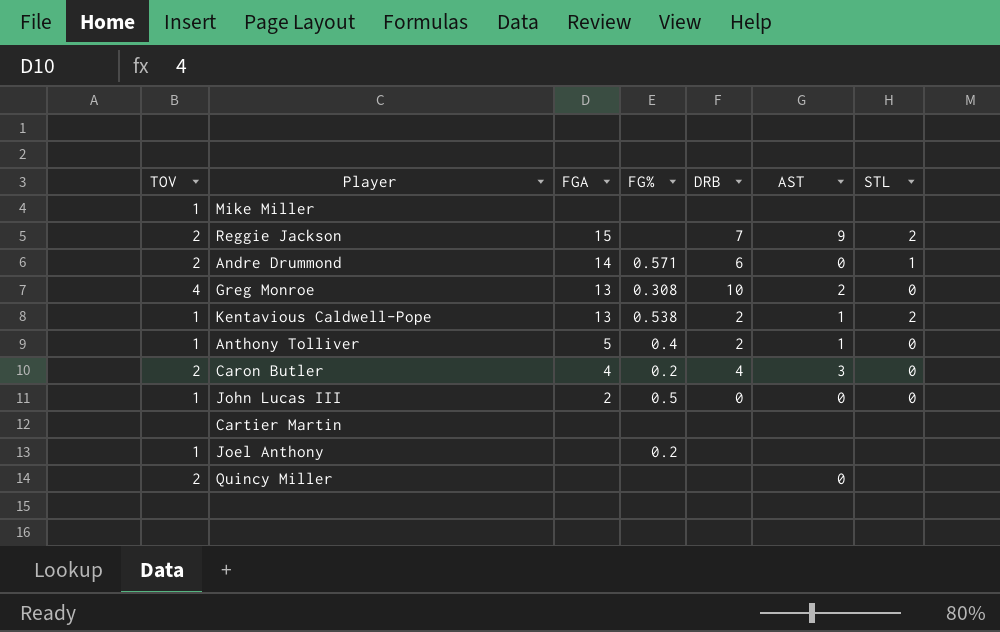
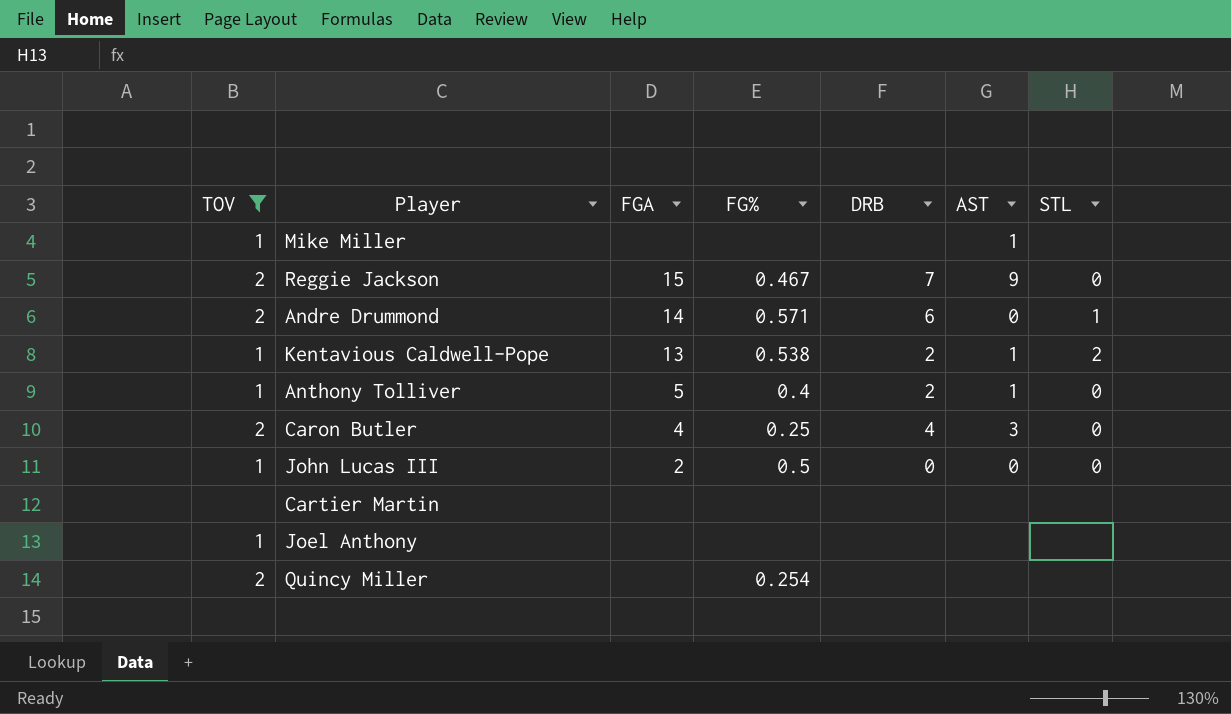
filter: none -> TOV != 4
Mike Miller | AST: none -> 1
Reggie Jackson | FG%: none -> 0.467
Reggie Jackson | STL: 2 -> 0
Caron Butler | FG%: 0.2 -> 0.25
Joel Anthony | FG%: 0.2 -> none
Quincy Miller | FG%: none -> 0.254
Quincy Miller | AST: 0 -> none

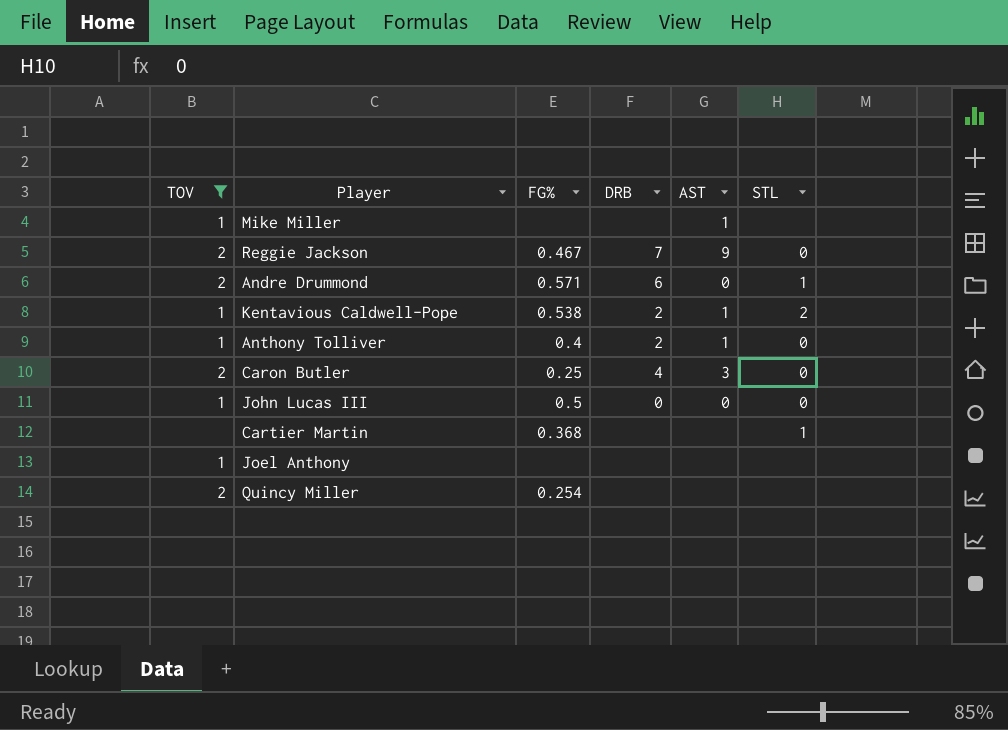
column FGA | position: 3 -> none
Cartier Martin | FG%: none -> 0.368
Cartier Martin | STL: none -> 1

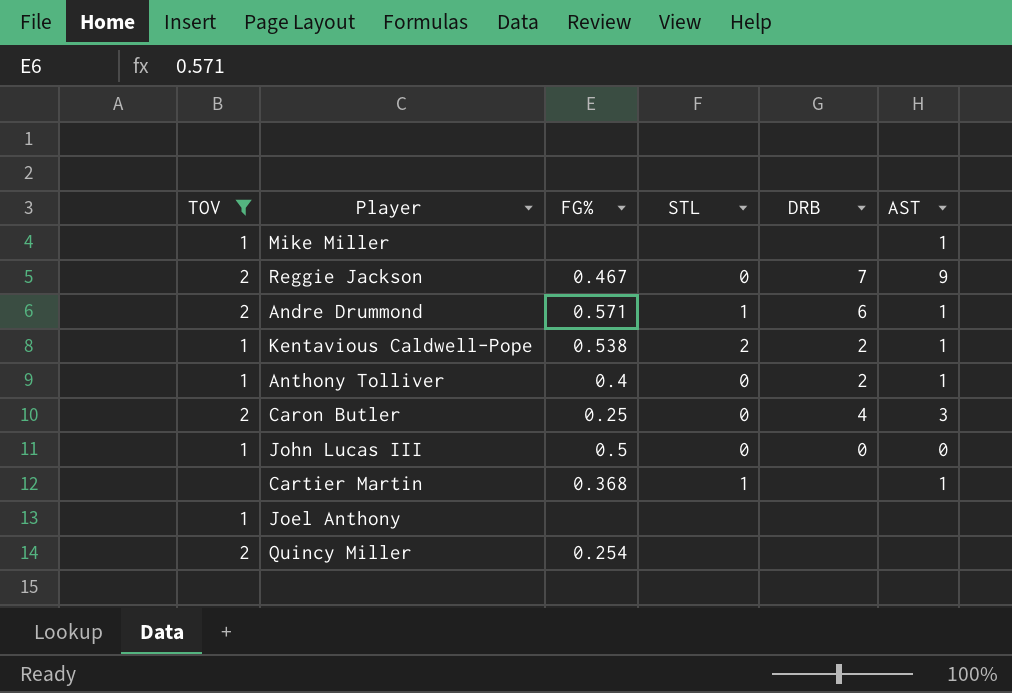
column STL | position: 6 -> 4
Andre Drummond | AST: 0 -> 1
Cartier Martin | AST: none -> 1

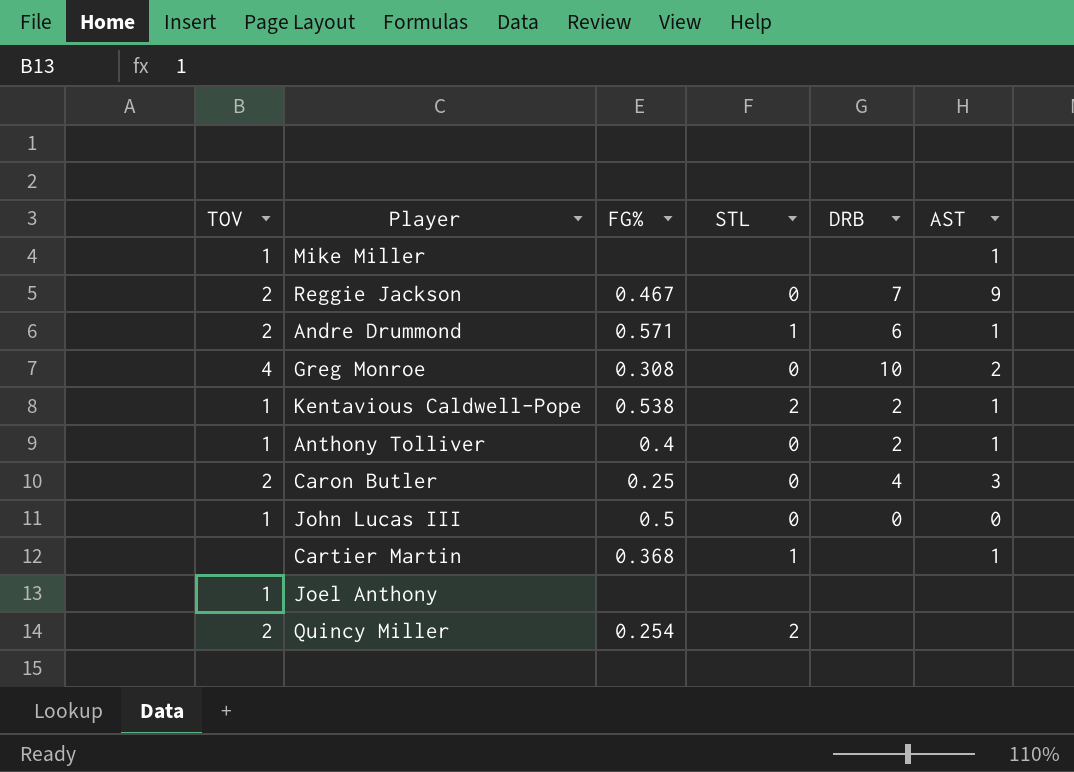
filter: TOV != 4 -> none
Quincy Miller | STL: none -> 2

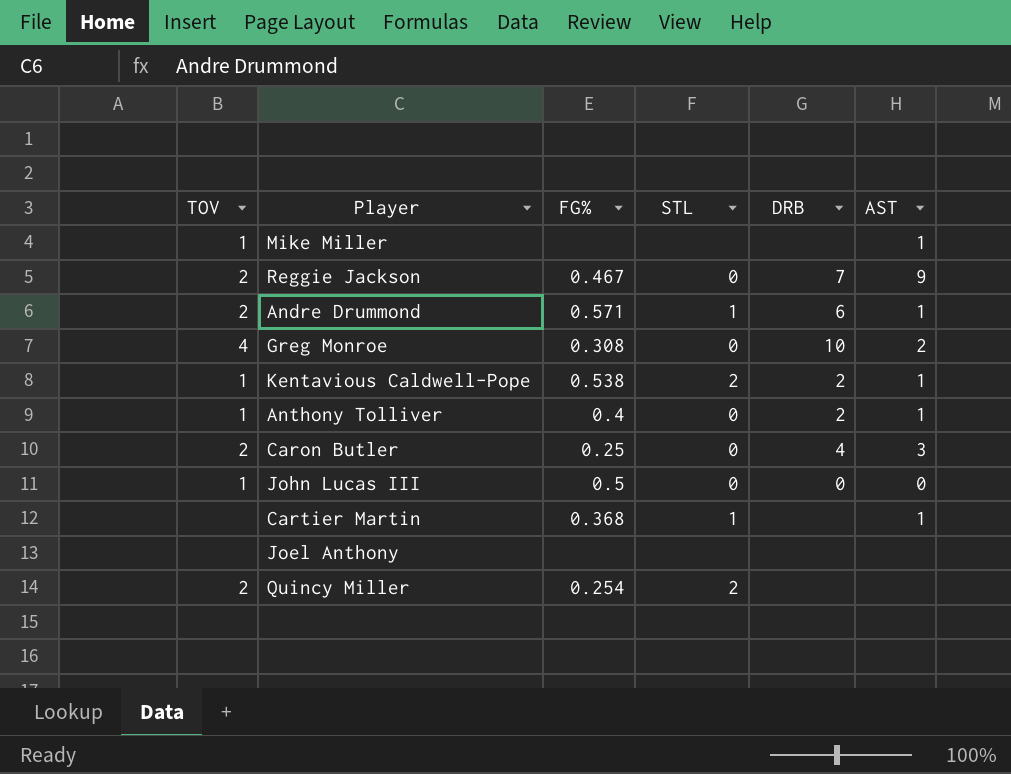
Joel Anthony | TOV: 1 -> none

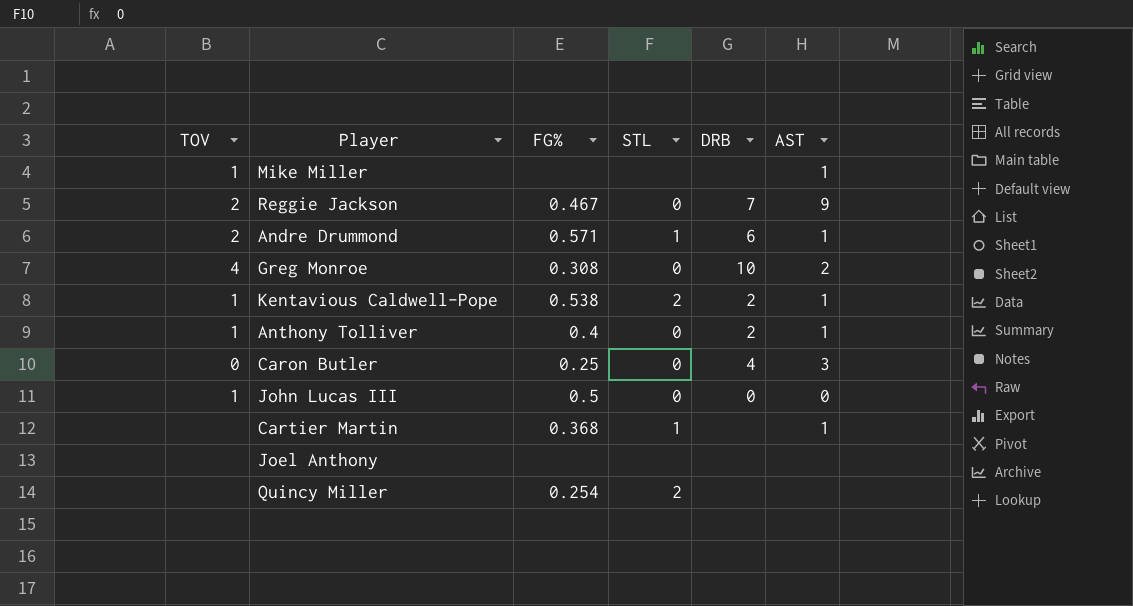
Caron Butler | TOV: 2 -> 0
Quincy Miller | TOV: 2 -> none

